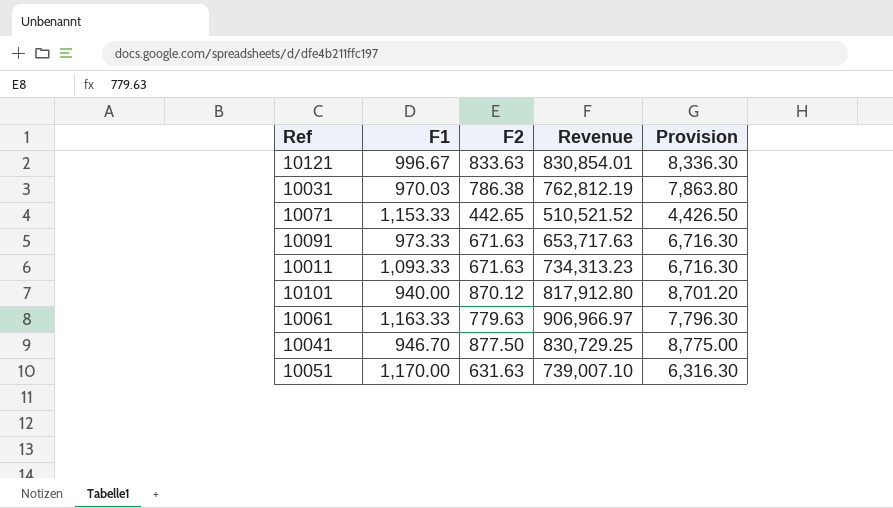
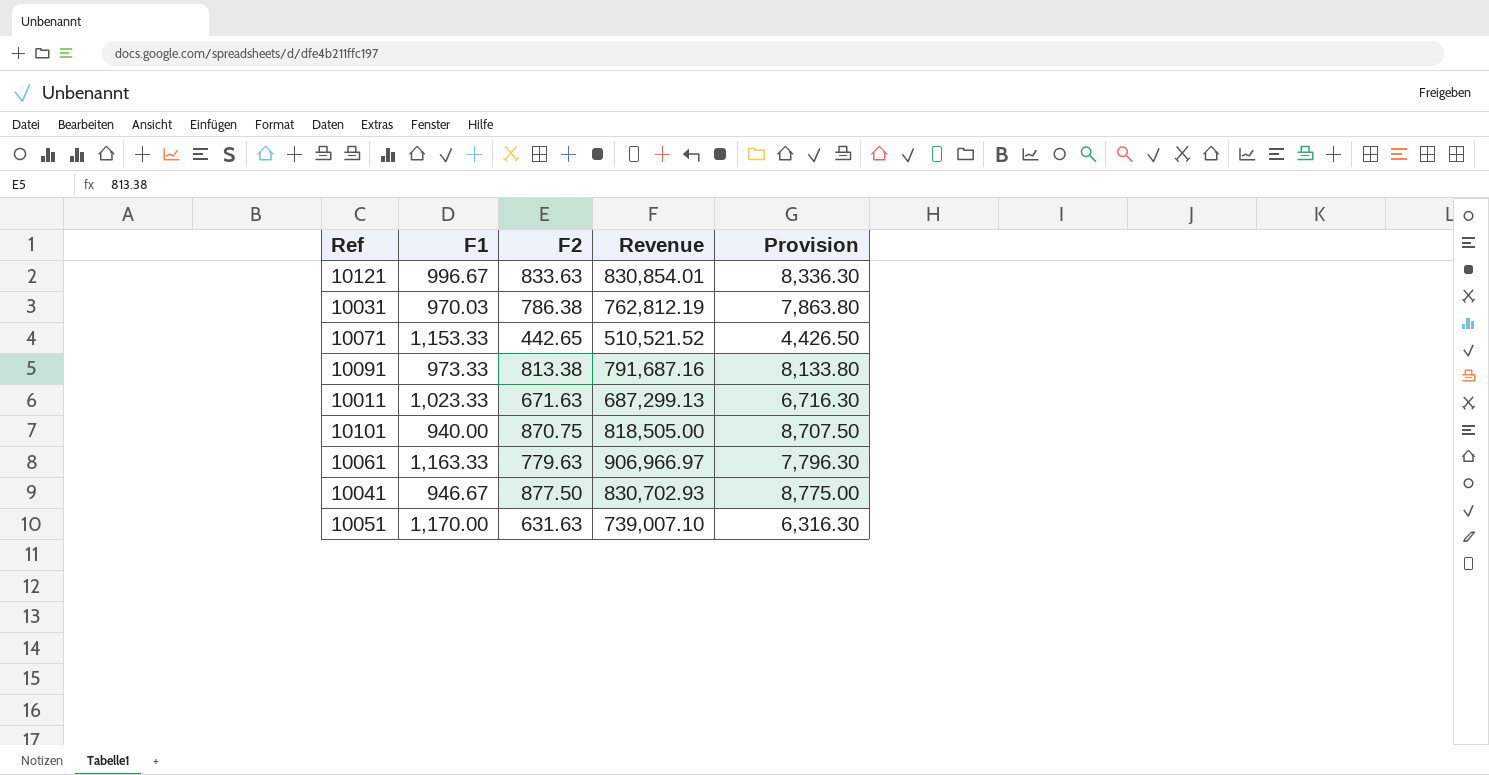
10091 | F2: 671.63 -> 813.38
10091 | Revenue: 653,717.63 -> 791,687.16
10091 | Provision: 6,716.30 -> 8,133.80
10011 | F1: 1,093.33 -> 1,023.33
10011 | Revenue: 734,313.23 -> 687,299.13
10101 | F2: 870.12 -> 870.75
10101 | Revenue: 817,912.80 -> 818,505.00
10101 | Provision: 8,701.20 -> 8,707.50
10041 | F1: 946.70 -> 946.67
10041 | Revenue: 830,729.25 -> 830,702.93

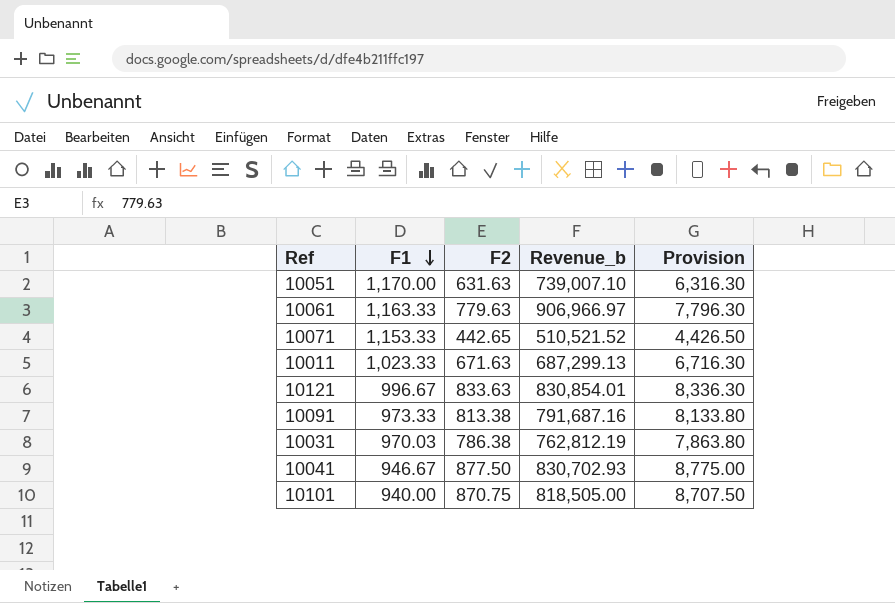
row order: none -> F1 descending
column name: Revenue -> Revenue_b

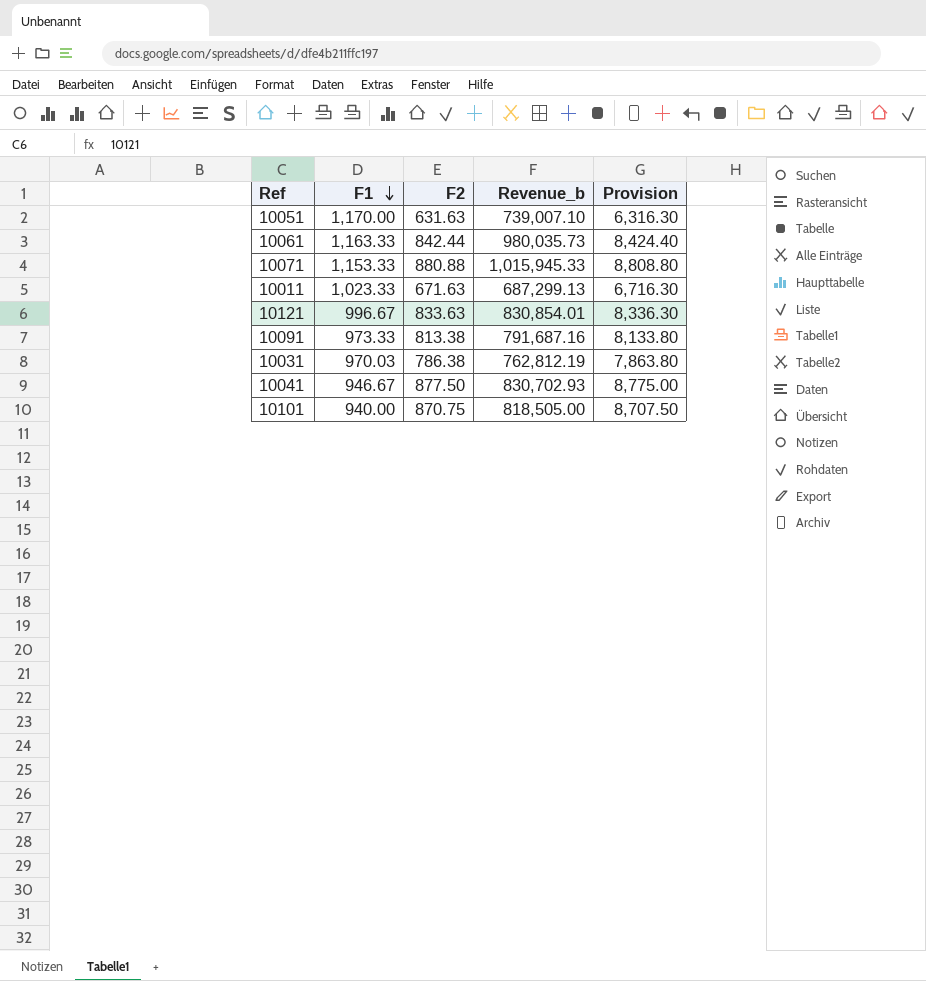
10061 | F2: 779.63 -> 842.44
10061 | Revenue_b: 906,966.97 -> 980,035.73
10061 | Provision: 7,796.30 -> 8,424.40
10071 | F2: 442.65 -> 880.88
10071 | Revenue_b: 510,521.52 -> 1,015,945.33
10071 | Provision: 4,426.50 -> 8,808.80

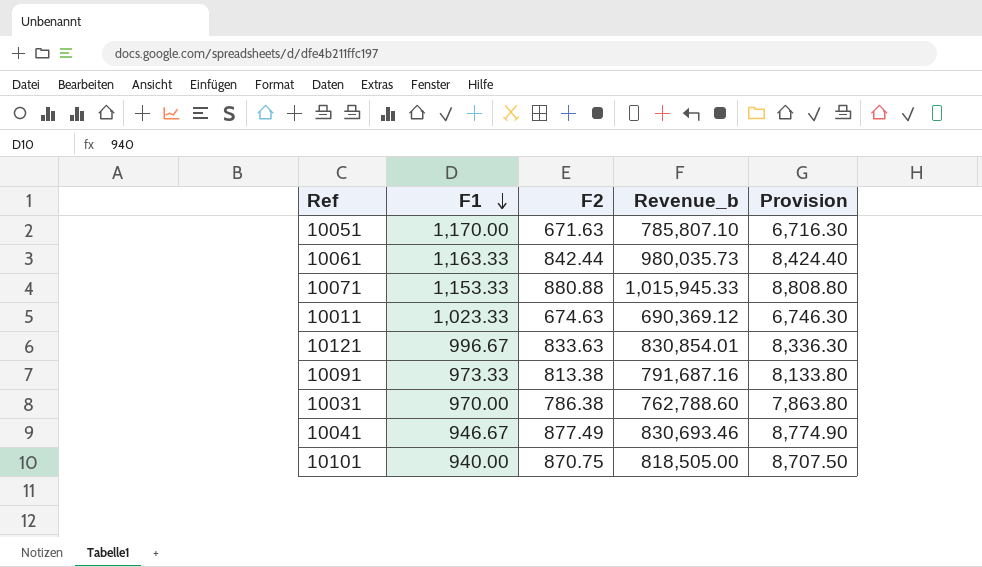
10051 | F2: 631.63 -> 671.63
10051 | Revenue_b: 739,007.10 -> 785,807.10
10051 | Provision: 6,316.30 -> 6,716.30
10011 | F2: 671.63 -> 674.63
10011 | Revenue_b: 687,299.13 -> 690,369.12
10011 | Provision: 6,716.30 -> 6,746.30
10031 | F1: 970.03 -> 970.00
10031 | Revenue_b: 762,812.19 -> 762,788.60
10041 | F2: 877.50 -> 877.49
10041 | Revenue_b: 830,702.93 -> 830,693.46
10041 | Provision: 8,775.00 -> 8,774.90

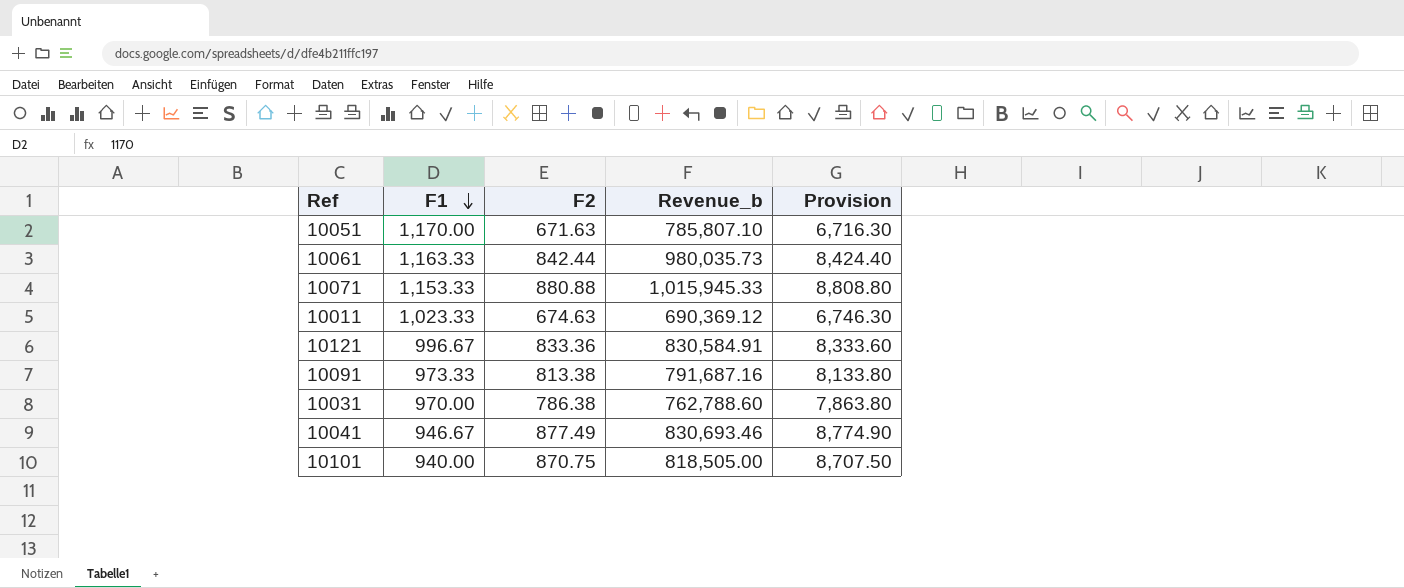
10121 | F2: 833.63 -> 833.36
10121 | Revenue_b: 830,854.01 -> 830,584.91
10121 | Provision: 8,336.30 -> 8,333.60

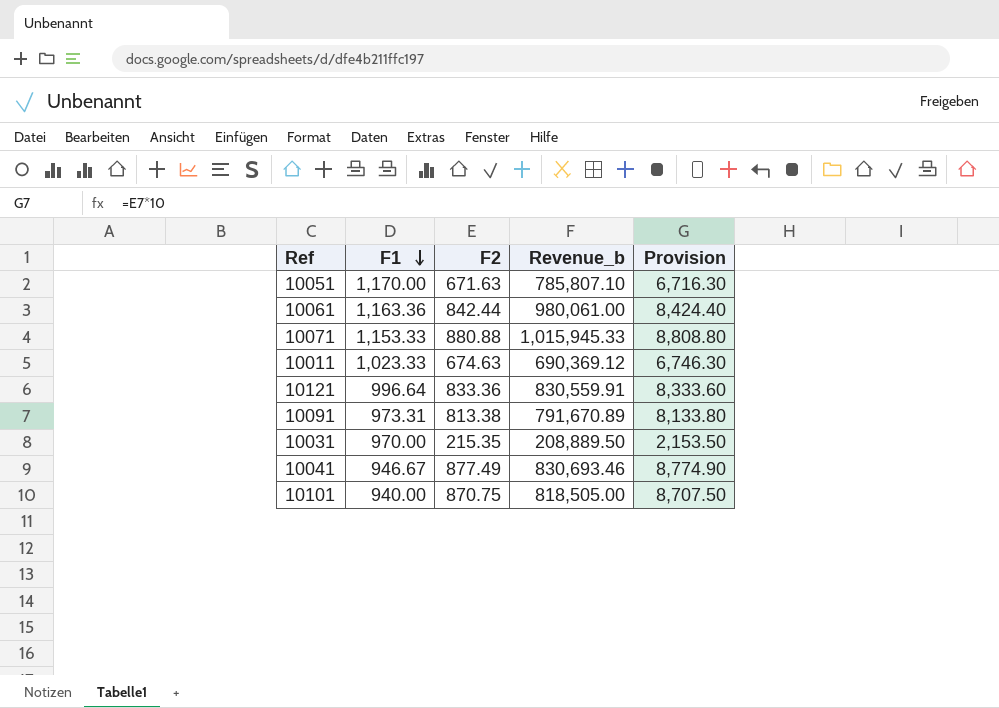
10061 | F1: 1,163.33 -> 1,163.36
10061 | Revenue_b: 980,035.73 -> 980,061.00
10121 | F1: 996.67 -> 996.64
10121 | Revenue_b: 830,584.91 -> 830,559.91
10091 | F1: 973.33 -> 973.31
10091 | Revenue_b: 791,687.16 -> 791,670.89
10031 | F2: 786.38 -> 215.35
10031 | Revenue_b: 762,788.60 -> 208,889.50
10031 | Provision: 7,863.80 -> 2,153.50

